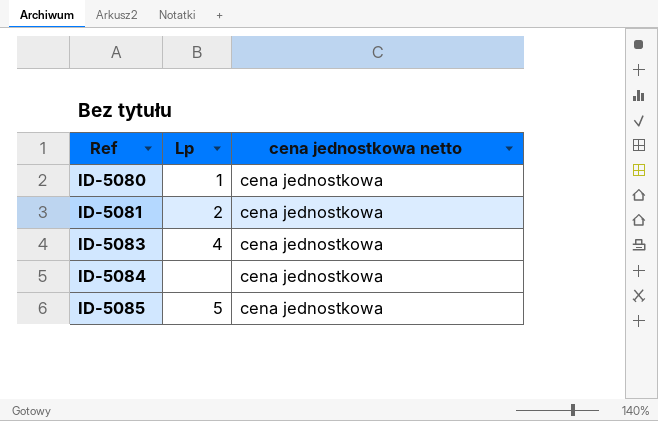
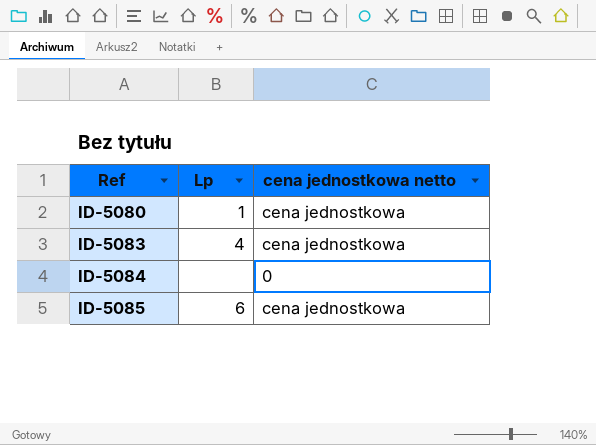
row ID-5081: 2 | cena jednostkowa -> none
ID-5084 | cena jednostkowa netto: cena jednostkowa -> 0
ID-5085 | Lp: 5 -> 6

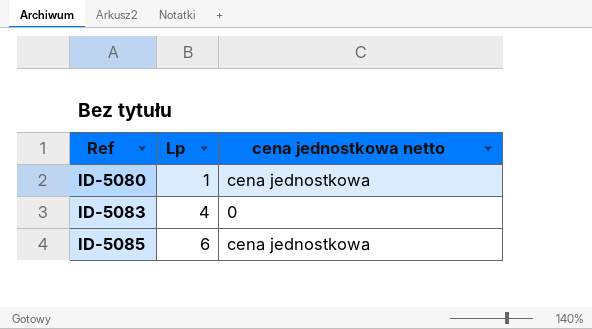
row ID-5084: none | 0 -> none
ID-5083 | cena jednostkowa netto: cena jednostkowa -> 0

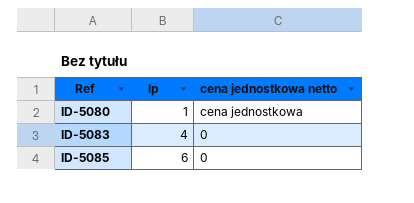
column name: Lp -> lp
ID-5085 | cena jednostkowa netto: cena jednostkowa -> 0

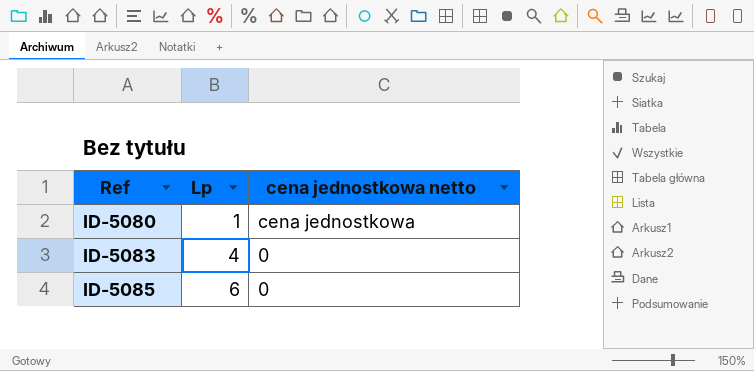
column name: lp -> Lp

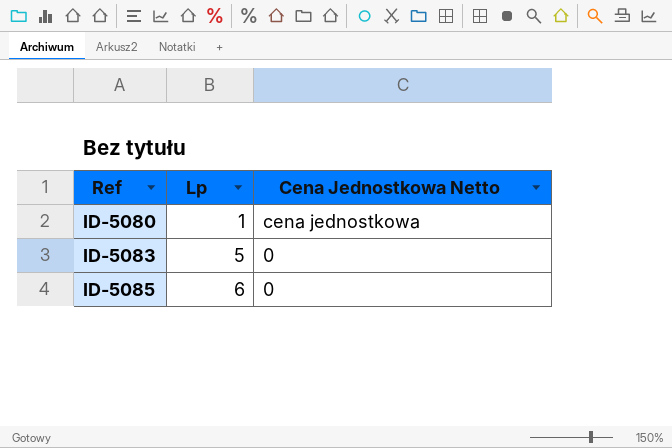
column name: cena jednostkowa netto -> Cena Jednostkowa Netto
ID-5083 | Lp: 4 -> 5

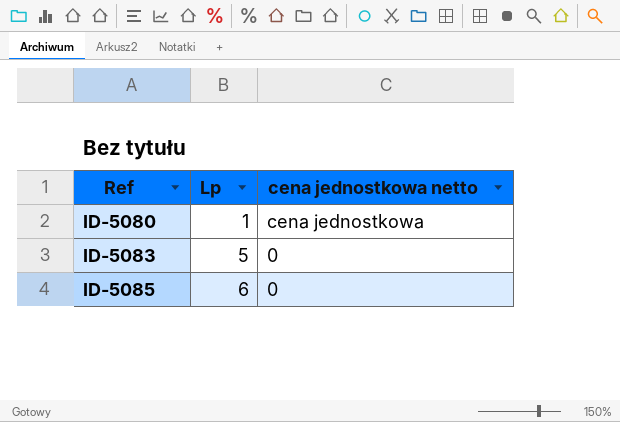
column name: Cena Jednostkowa Netto -> cena jednostkowa netto

